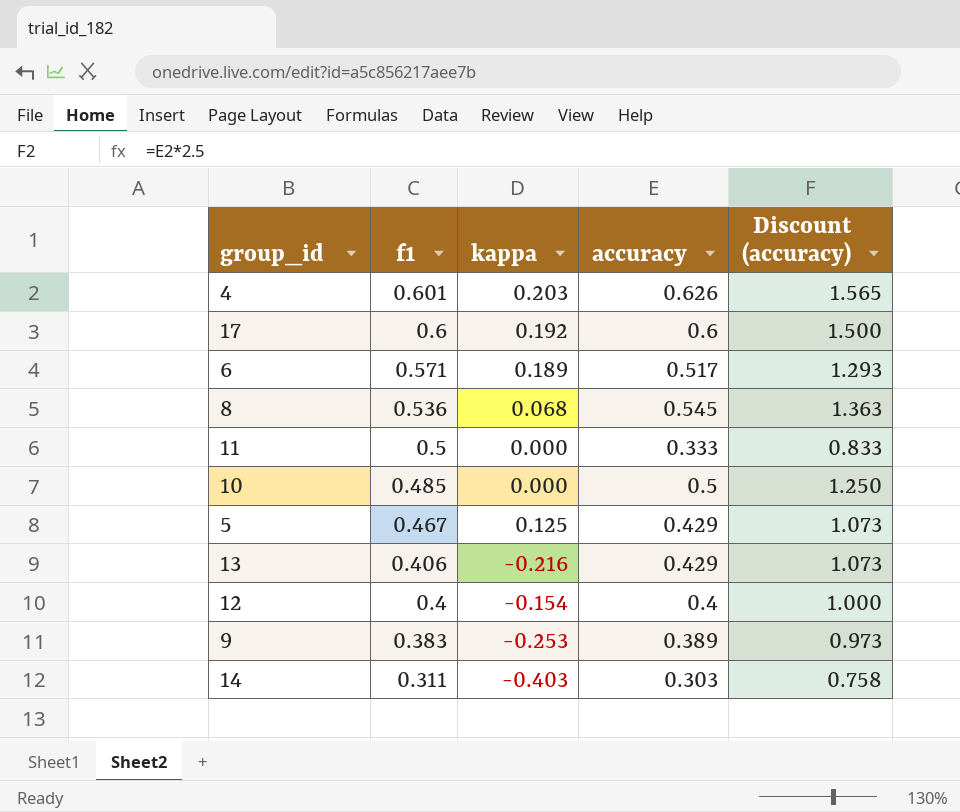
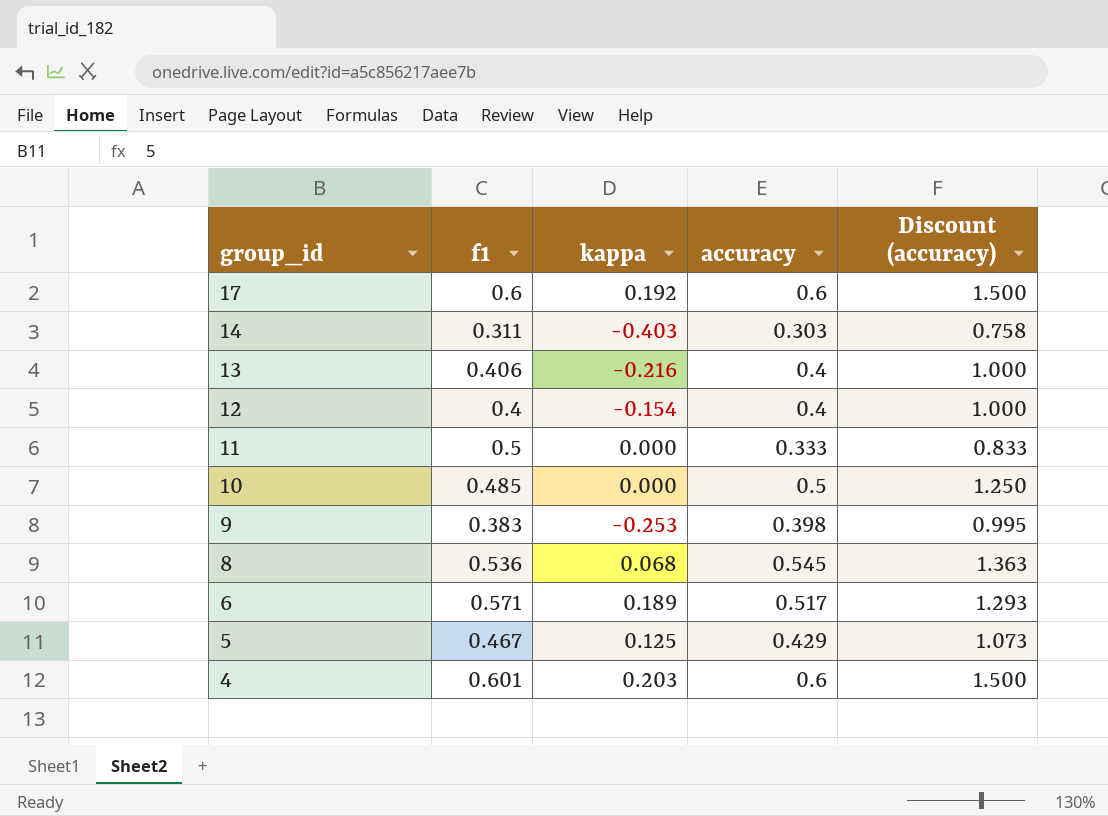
row order: f1 descending -> group_id descending
13 | accuracy: 0.429 -> 0.4
13 | Discount (accuracy): 1.073 -> 1.000
9 | accuracy: 0.389 -> 0.398
9 | Discount (accuracy): 0.973 -> 0.995
4 | accuracy: 0.626 -> 0.6
4 | Discount (accuracy): 1.565 -> 1.500

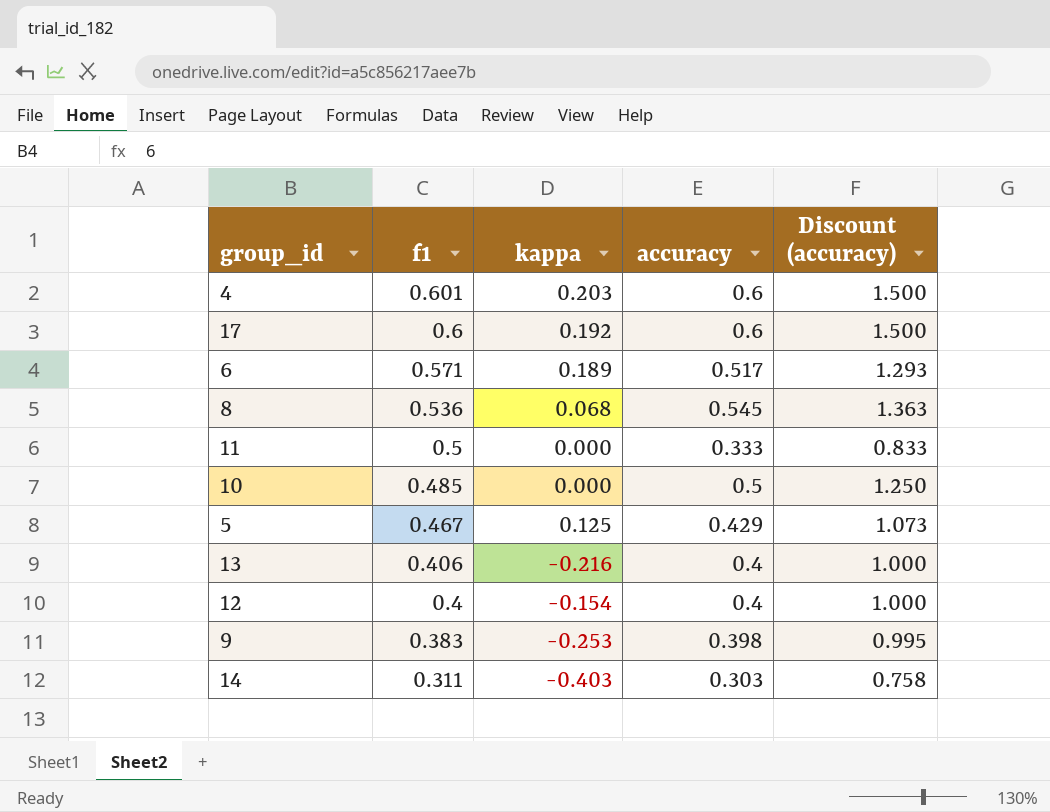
row order: group_id descending -> f1 descending

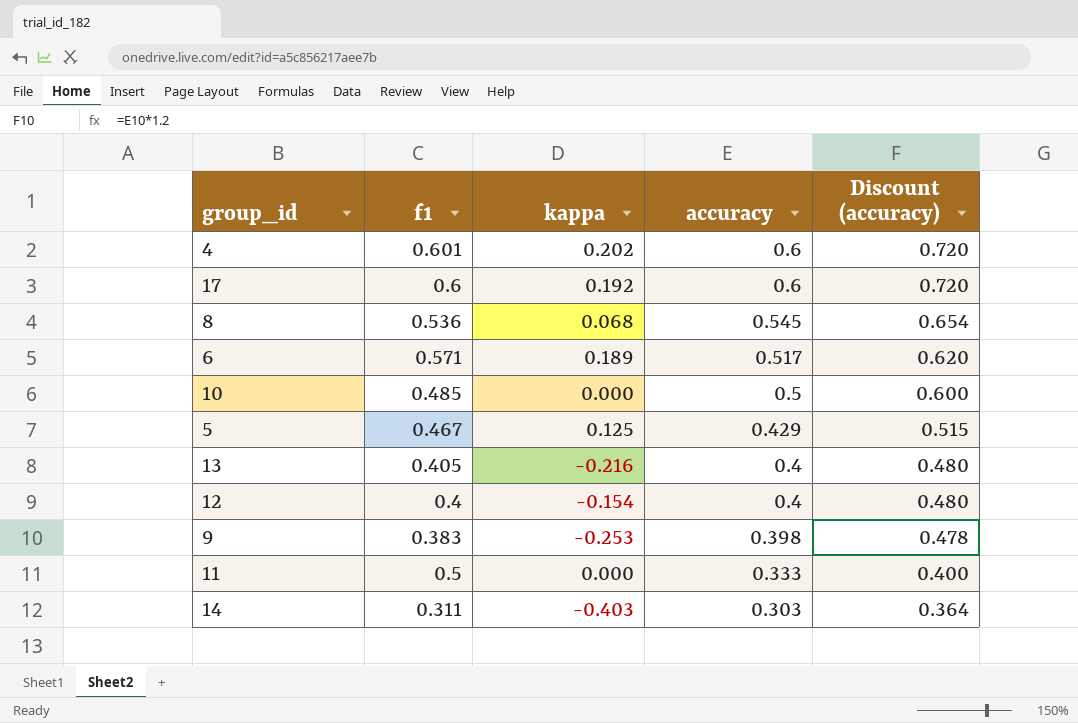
row order: f1 descending -> accuracy descending
column Discount (accuracy) | formula: [accuracy] * 2.5 -> [accuracy] * 1.2
4 | kappa: 0.203 -> 0.202
13 | f1: 0.406 -> 0.405

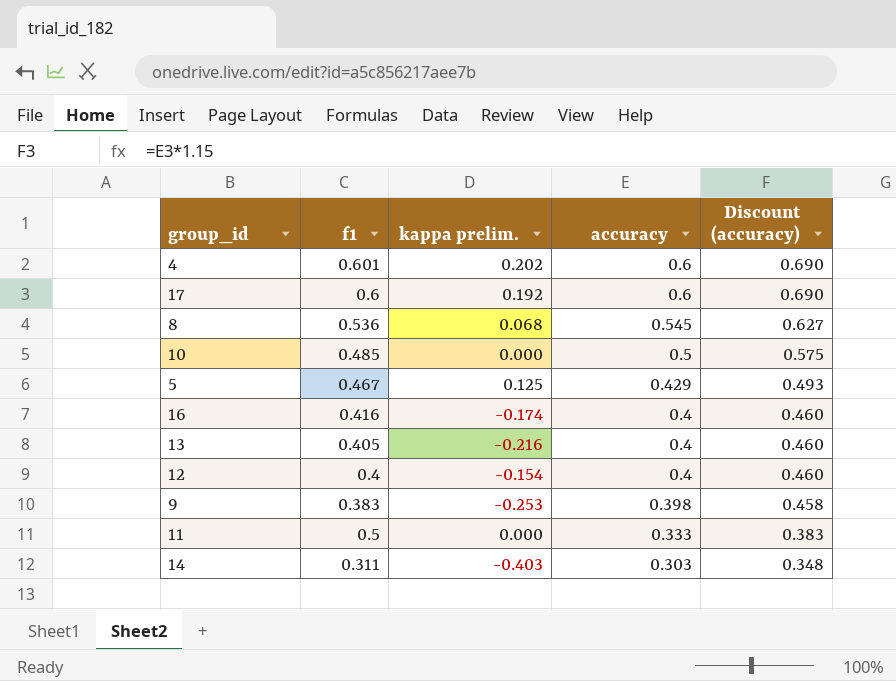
column name: kappa -> kappa prelim.
column Discount (accuracy) | formula: [accuracy] * 1.2 -> [accuracy] * 1.15
row 6: 0.571 | 0.189 | 0.517 | 0.620 -> none
row 16: none -> 0.416 | -0.174 | 0.4 | 0.460

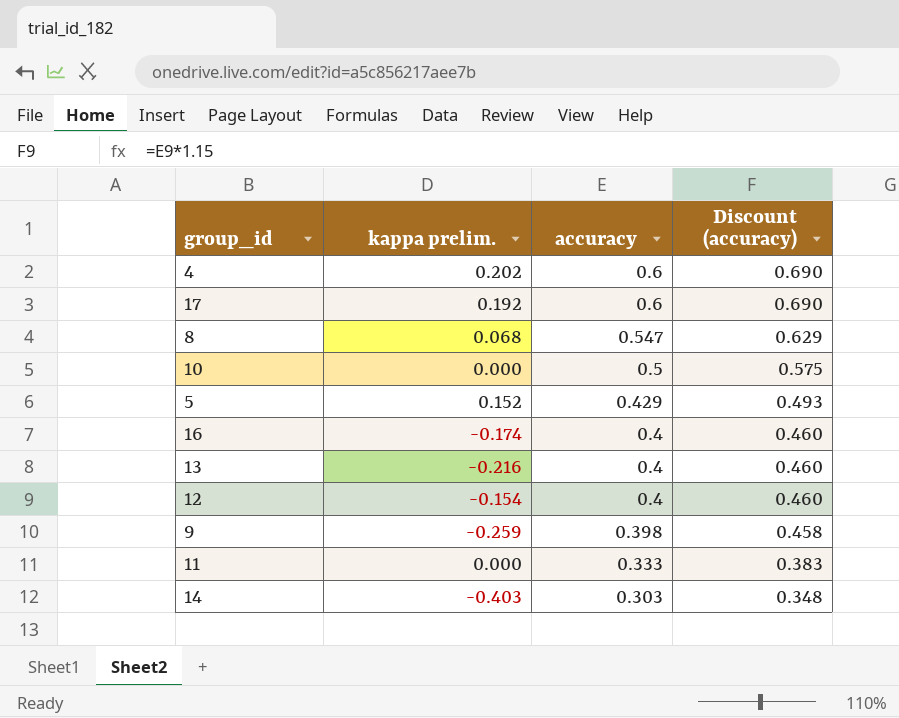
column f1 | position: 2 -> none
8 | accuracy: 0.545 -> 0.547
8 | Discount (accuracy): 0.627 -> 0.629
5 | kappa prelim.: 0.125 -> 0.152
9 | kappa prelim.: -0.253 -> -0.259

